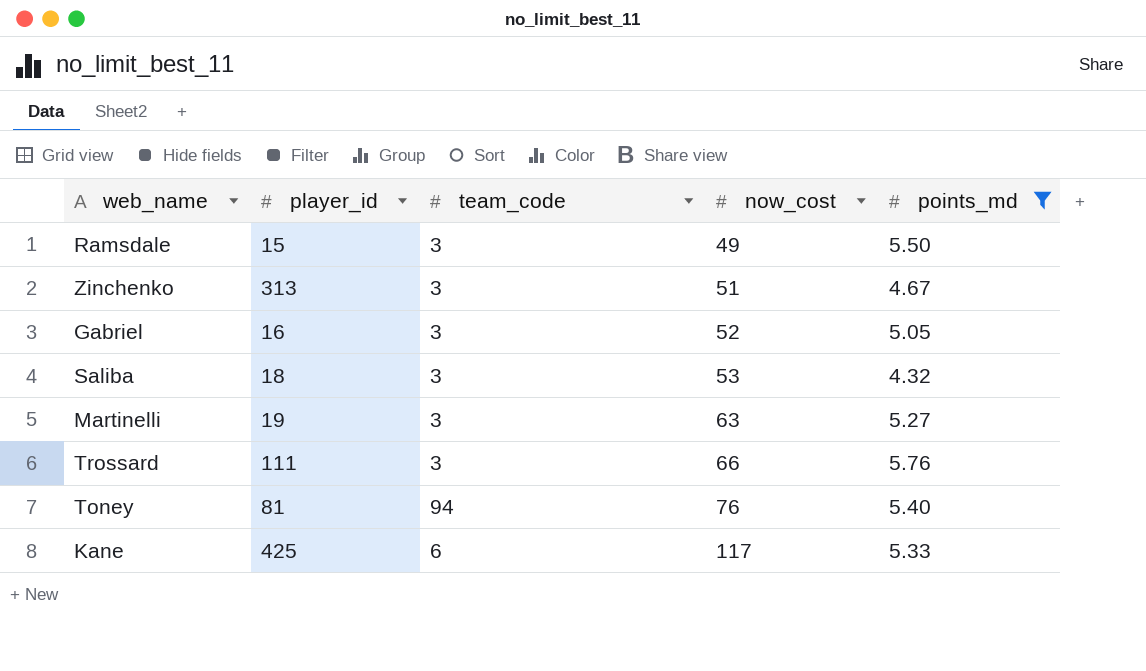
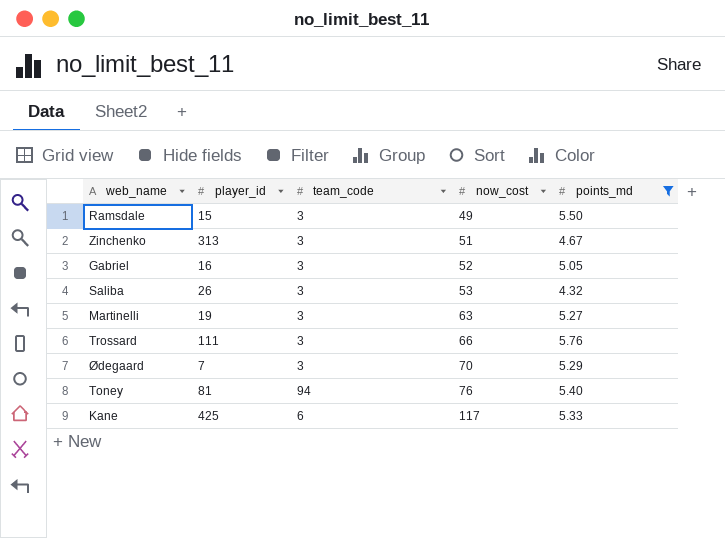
Saliba | player_id: 18 -> 26
row Ødegaard: none -> 7 | 3 | 70 | 5.29

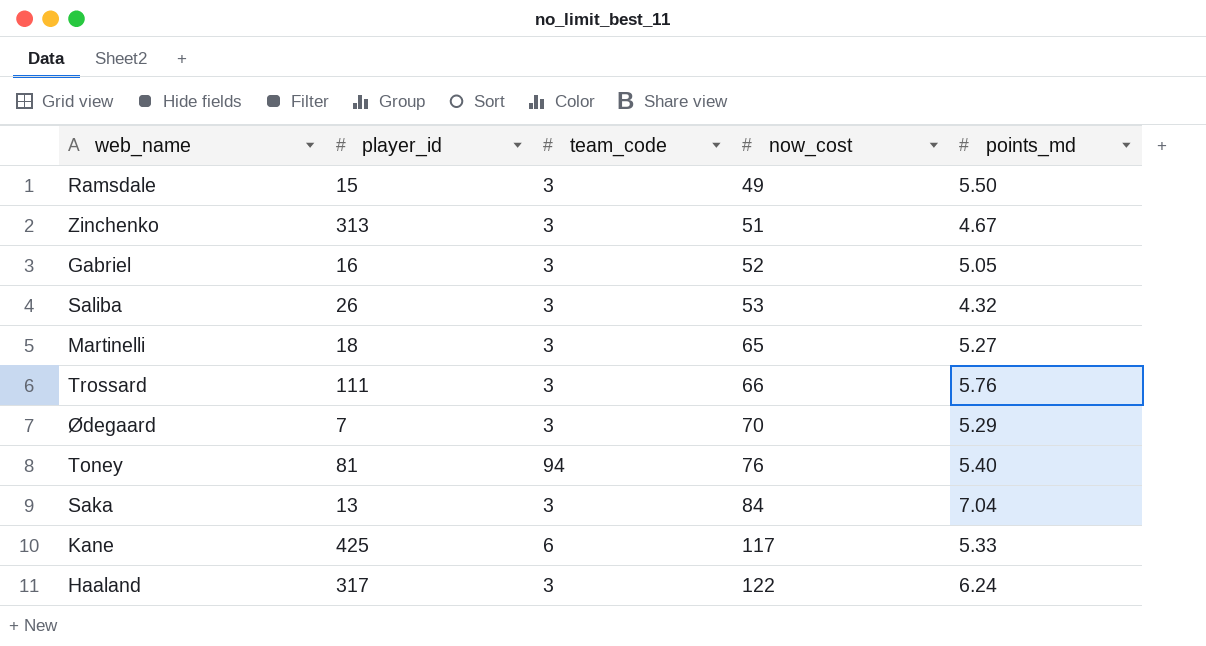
filter: points_md <= 5.76 -> none
Martinelli | player_id: 19 -> 18
Martinelli | now_cost: 63 -> 65

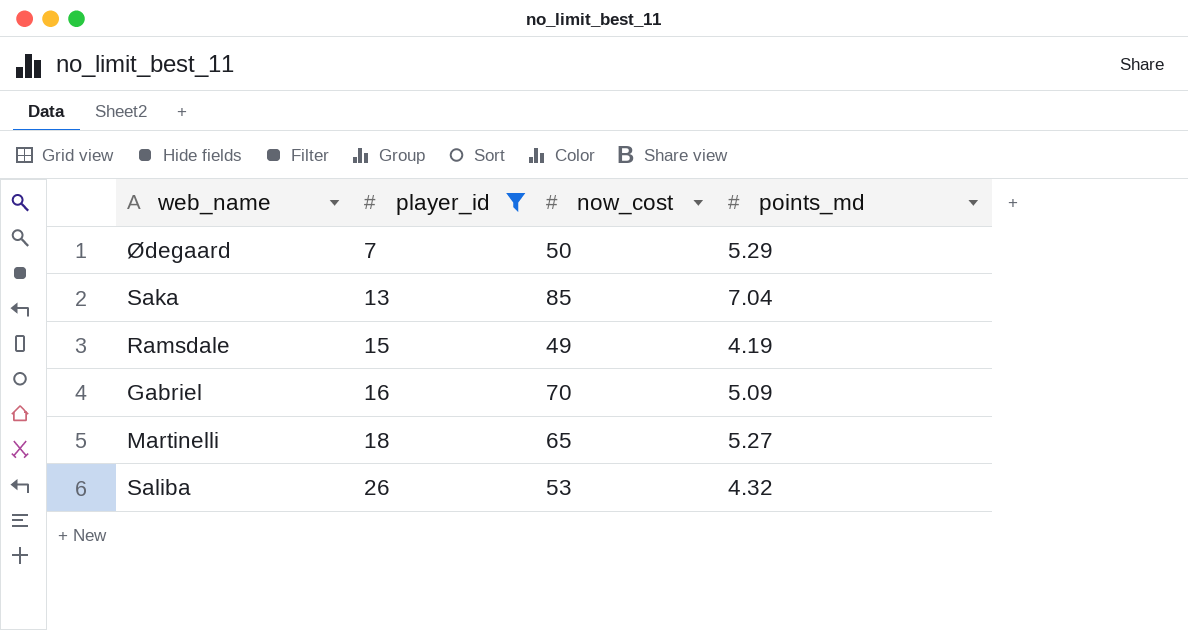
filter: none -> player_id <= 26
row order: now_cost ascending -> player_id ascending
column team_code | position: 3 -> none
Ødegaard | now_cost: 70 -> 50
Saka | now_cost: 84 -> 85
Ramsdale | points_md: 5.50 -> 4.19
Gabriel | now_cost: 52 -> 70
Gabriel | points_md: 5.05 -> 5.09

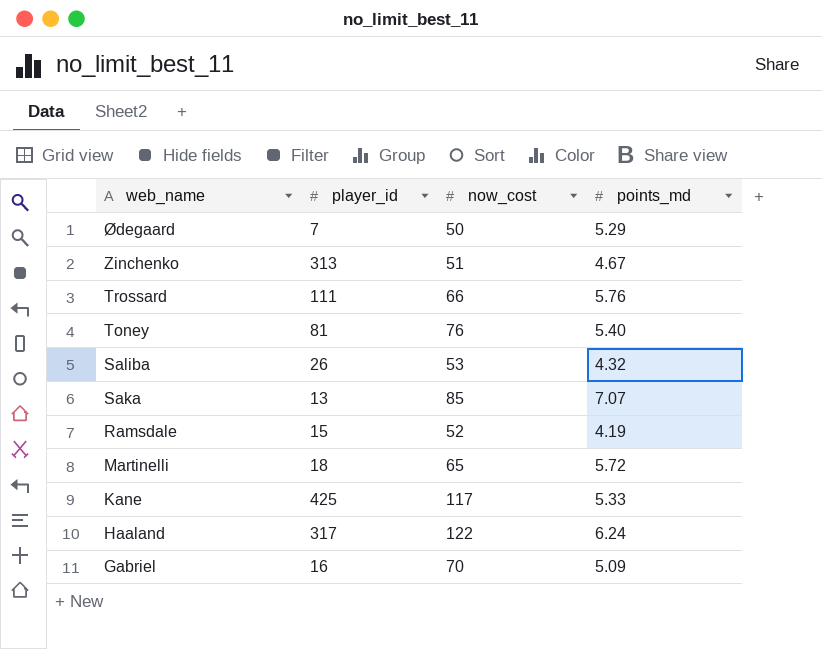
filter: player_id <= 26 -> none
row order: player_id ascending -> web_name descending
Saka | points_md: 7.04 -> 7.07
Ramsdale | now_cost: 49 -> 52
Martinelli | points_md: 5.27 -> 5.72

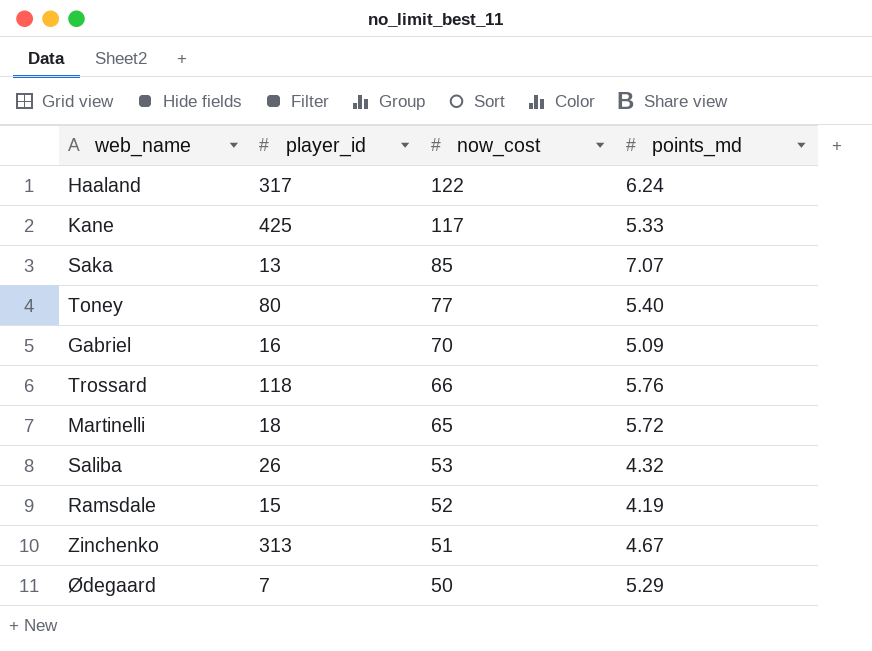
row order: web_name descending -> now_cost descending
Toney | player_id: 81 -> 80
Toney | now_cost: 76 -> 77
Trossard | player_id: 111 -> 118

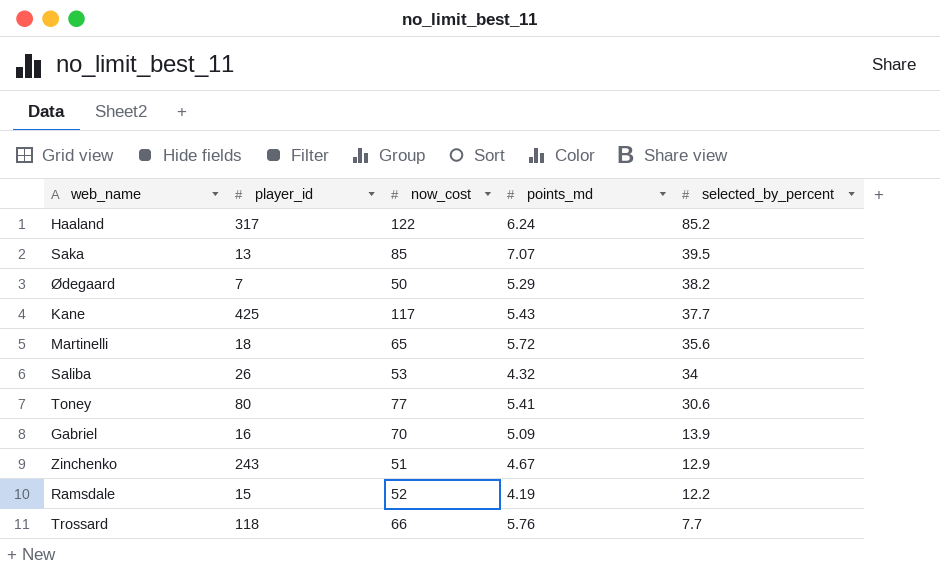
row order: now_cost descending -> selected_by_percent descending
column selected_by_percent | position: none -> 5
Kane | points_md: 5.33 -> 5.43
Toney | points_md: 5.40 -> 5.41
Zinchenko | player_id: 313 -> 243

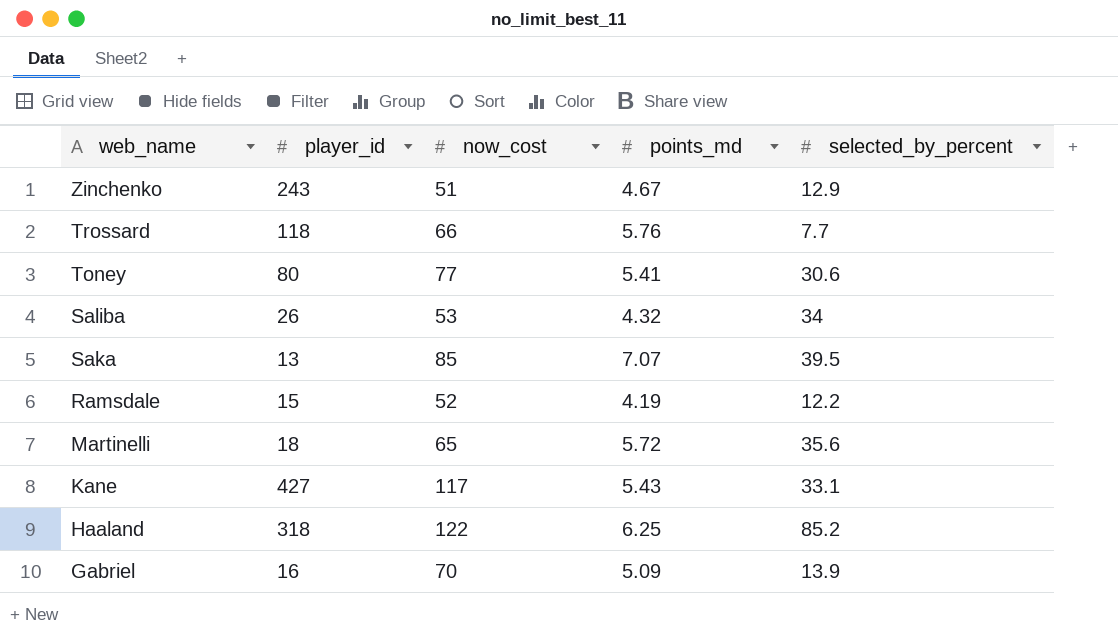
row order: selected_by_percent descending -> web_name descending
row Ødegaard: 7 | 50 | 5.29 | 38.2 -> none
Kane | player_id: 425 -> 427
Kane | selected_by_percent: 37.7 -> 33.1
Haaland | player_id: 317 -> 318
Haaland | points_md: 6.24 -> 6.25

